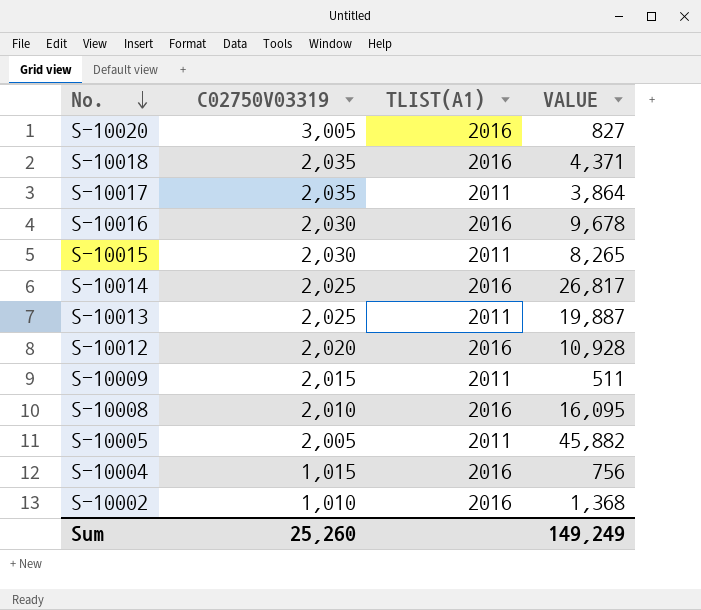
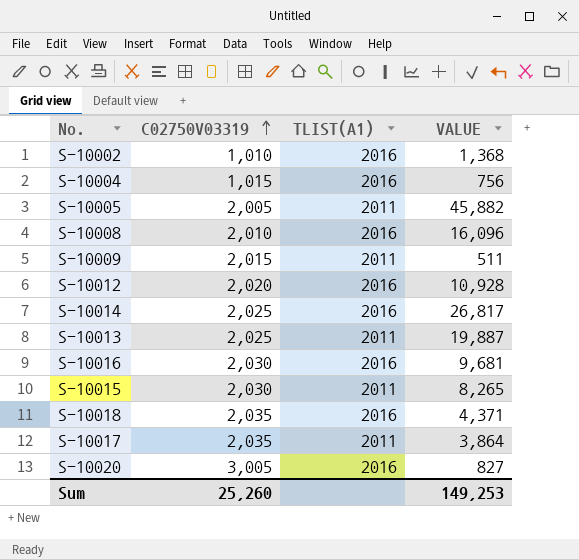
row order: No. descending -> C02750V03319 ascending
S-10008 | VALUE: 16,095 -> 16,096
S-10016 | VALUE: 9,678 -> 9,681
Sum | VALUE: 149,249 -> 149,253

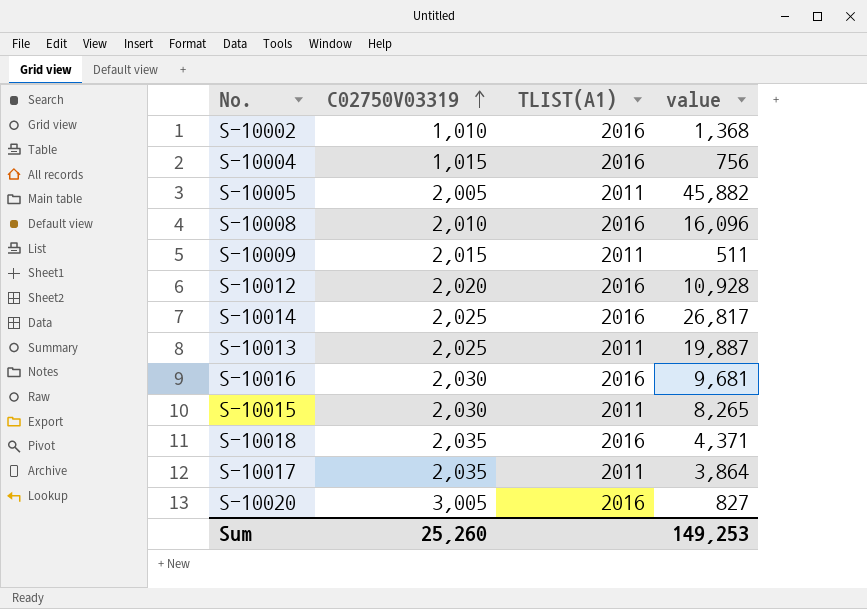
column name: VALUE -> value

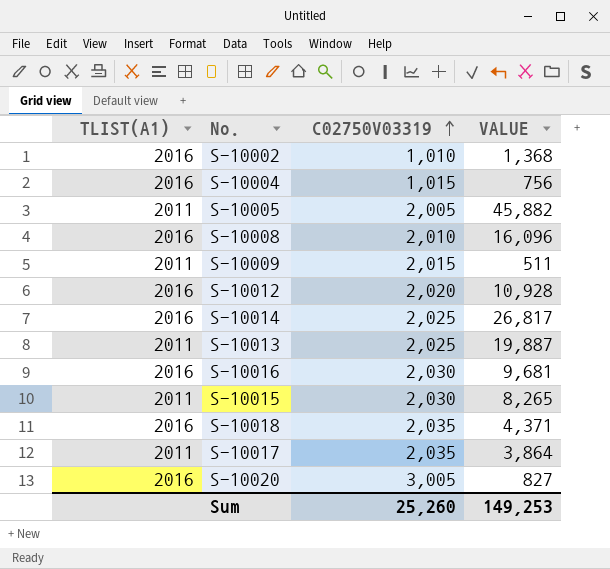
column TLIST(A1) | position: 3 -> 1
column name: value -> VALUE

